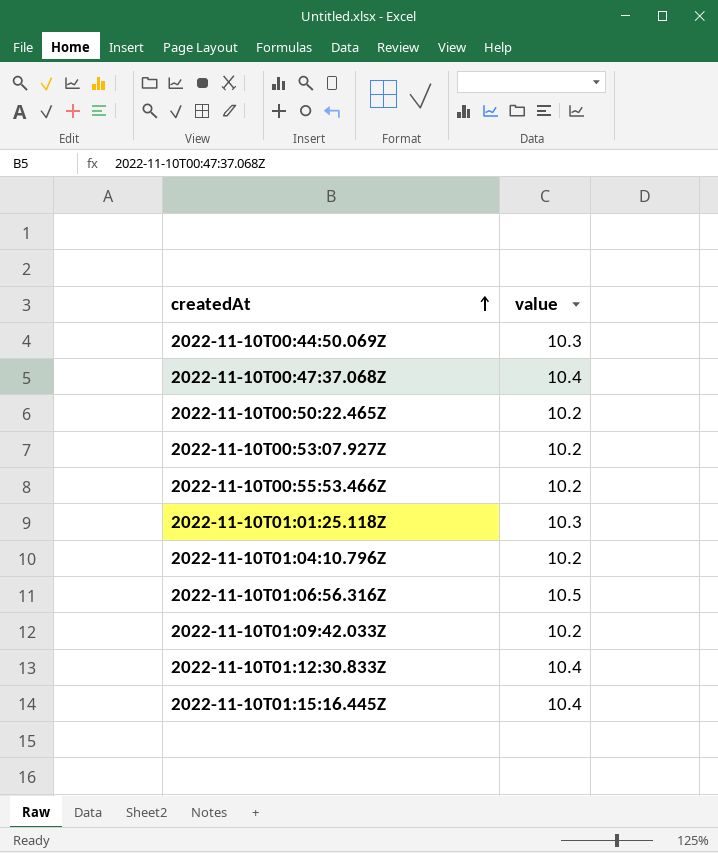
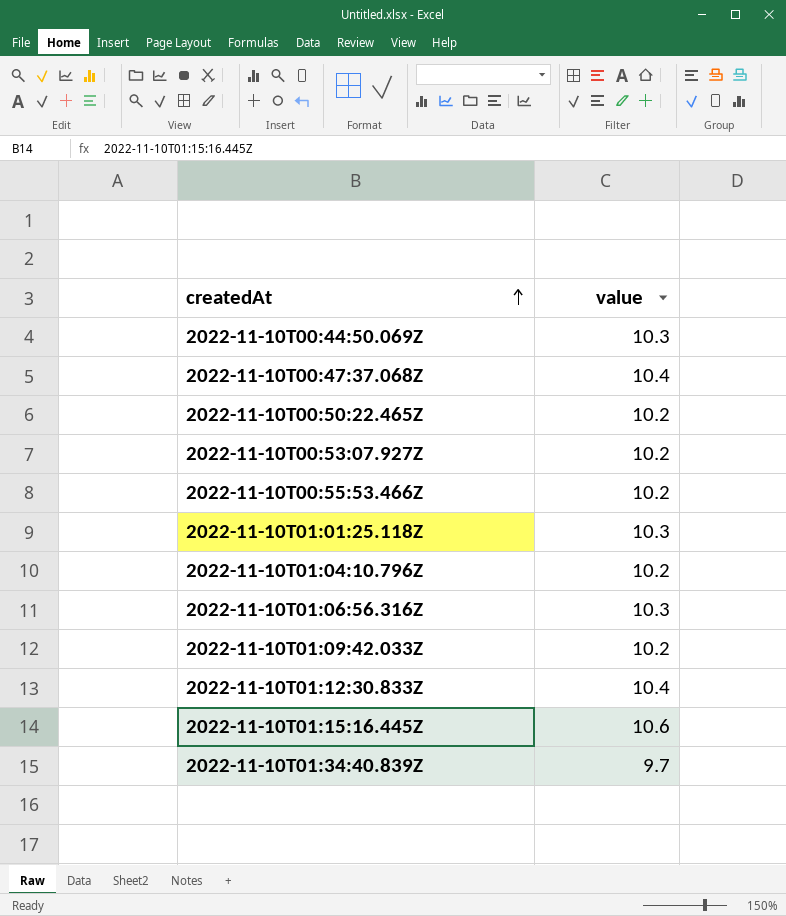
2022-11-10T01:06:56.316Z | value: 10.5 -> 10.3
2022-11-10T01:15:16.445Z | value: 10.4 -> 10.6
row 2022-11-10T01:34:40.839Z: none -> 9.7

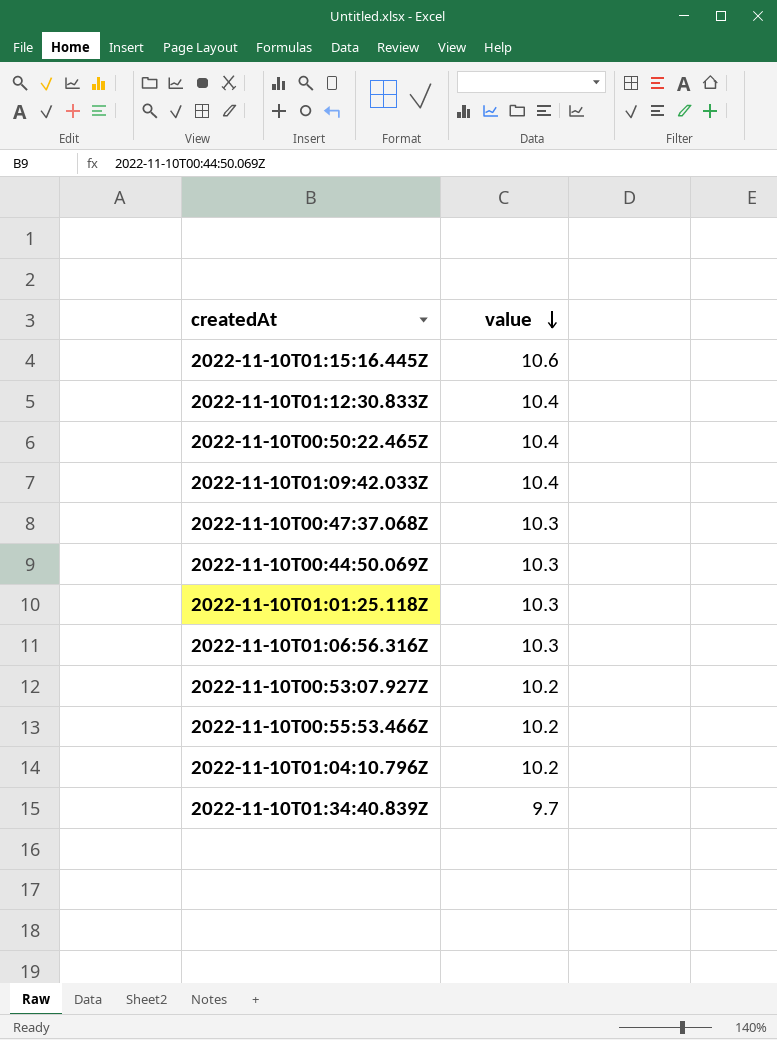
row order: createdAt ascending -> value descending
2022-11-10T00:50:22.465Z | value: 10.2 -> 10.4
2022-11-10T01:09:42.033Z | value: 10.2 -> 10.4
2022-11-10T00:47:37.068Z | value: 10.4 -> 10.3

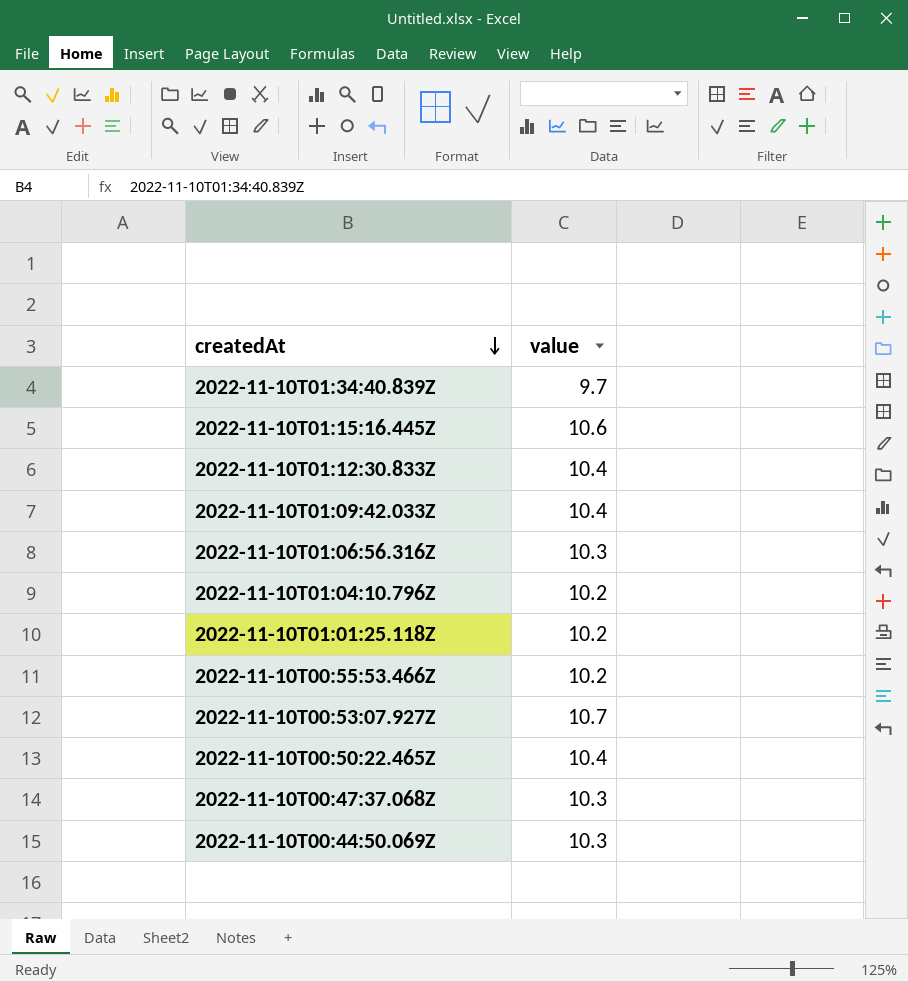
row order: value descending -> createdAt descending
2022-11-10T01:01:25.118Z | value: 10.3 -> 10.2
2022-11-10T00:53:07.927Z | value: 10.2 -> 10.7

